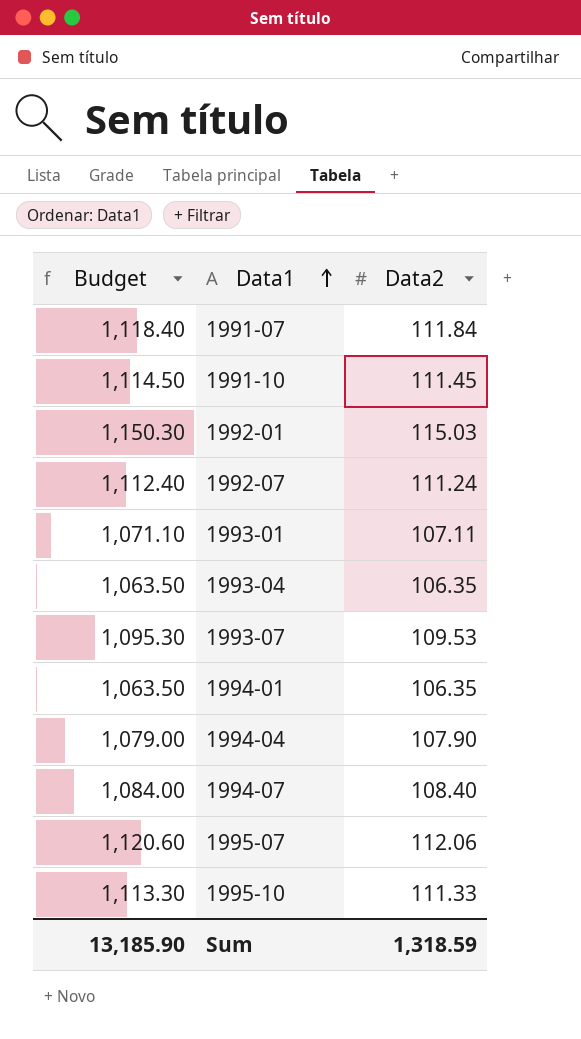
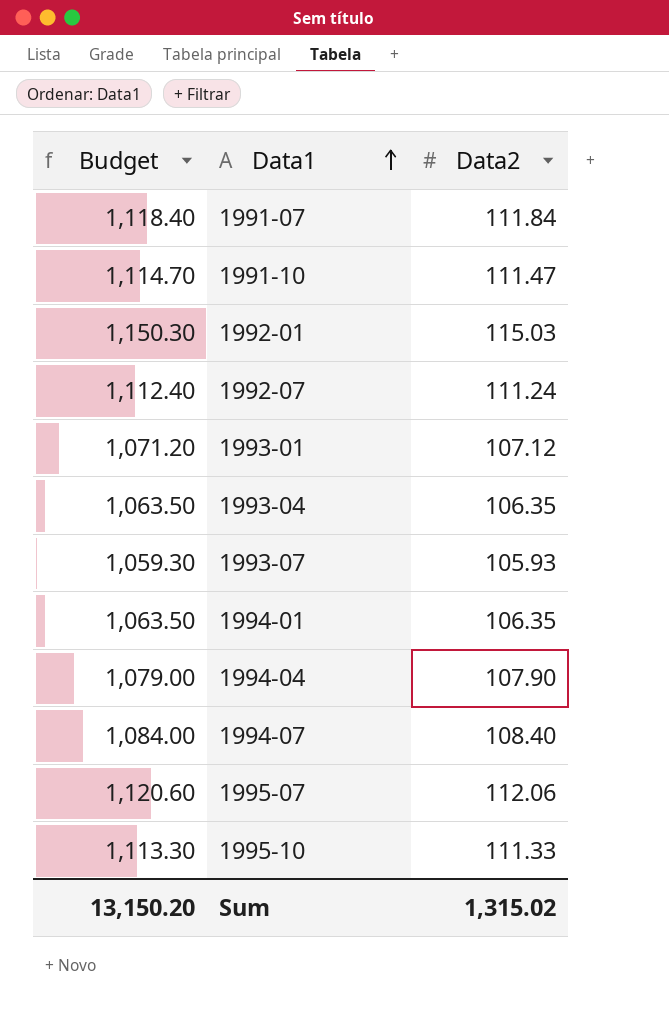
1991-10 | Budget: 1,114.50 -> 1,114.70
1991-10 | Data2: 111.45 -> 111.47
1993-01 | Budget: 1,071.10 -> 1,071.20
1993-01 | Data2: 107.11 -> 107.12
1993-07 | Budget: 1,095.30 -> 1,059.30
1993-07 | Data2: 109.53 -> 105.93
Sum | Budget: 13,185.90 -> 13,150.20
Sum | Data2: 1,318.59 -> 1,315.02

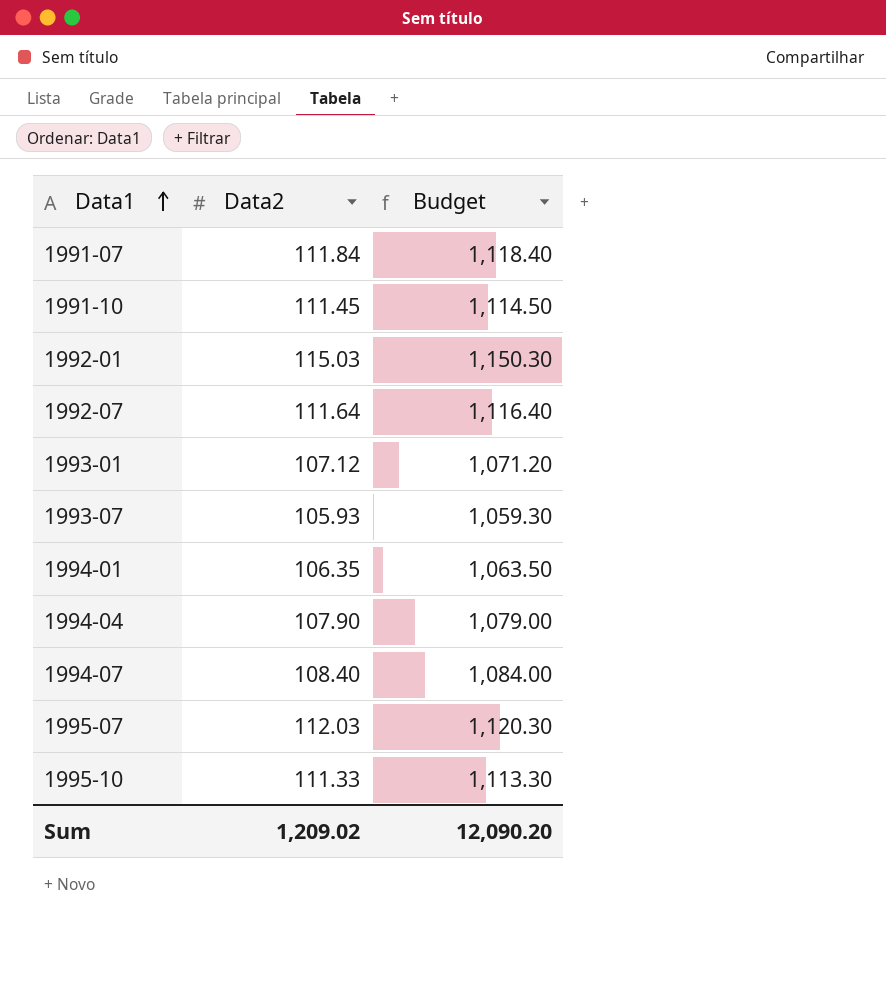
column Budget | position: 1 -> 3
row 1993-04: 1,063.50 | 106.35 -> none
1991-10 | Data2: 111.47 -> 111.45
1991-10 | Budget: 1,114.70 -> 1,114.50
1992-07 | Data2: 111.24 -> 111.64
1992-07 | Budget: 1,112.40 -> 1,116.40
1995-07 | Data2: 112.06 -> 112.03
1995-07 | Budget: 1,120.60 -> 1,120.30
Sum | Data2: 1,315.02 -> 1,209.02
Sum | Budget: 13,150.20 -> 12,090.20

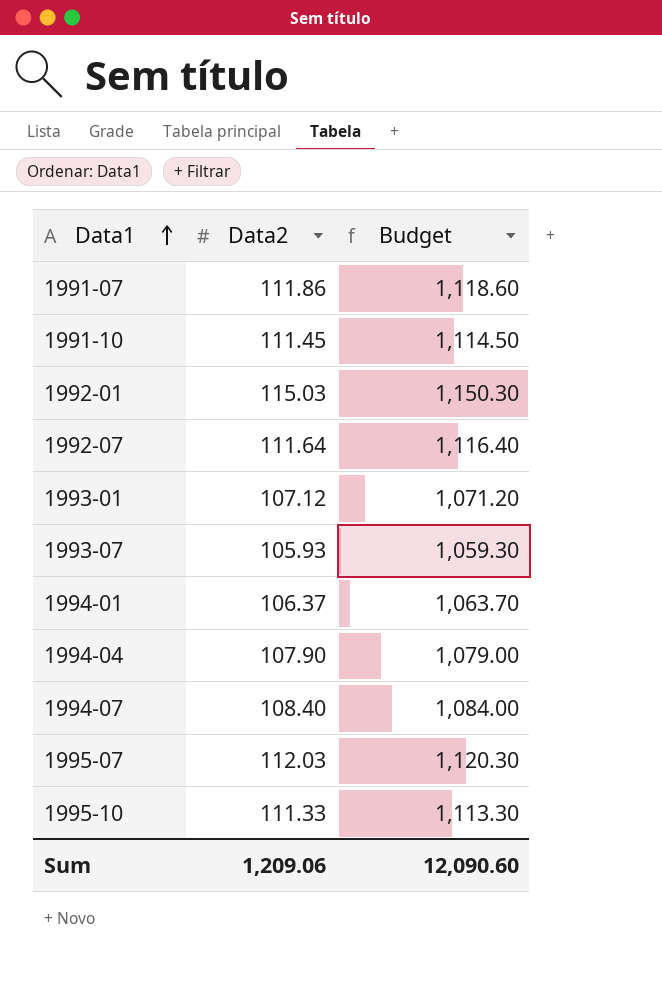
1991-07 | Data2: 111.84 -> 111.86
1991-07 | Budget: 1,118.40 -> 1,118.60
1994-01 | Data2: 106.35 -> 106.37
1994-01 | Budget: 1,063.50 -> 1,063.70
Sum | Data2: 1,209.02 -> 1,209.06
Sum | Budget: 12,090.20 -> 12,090.60

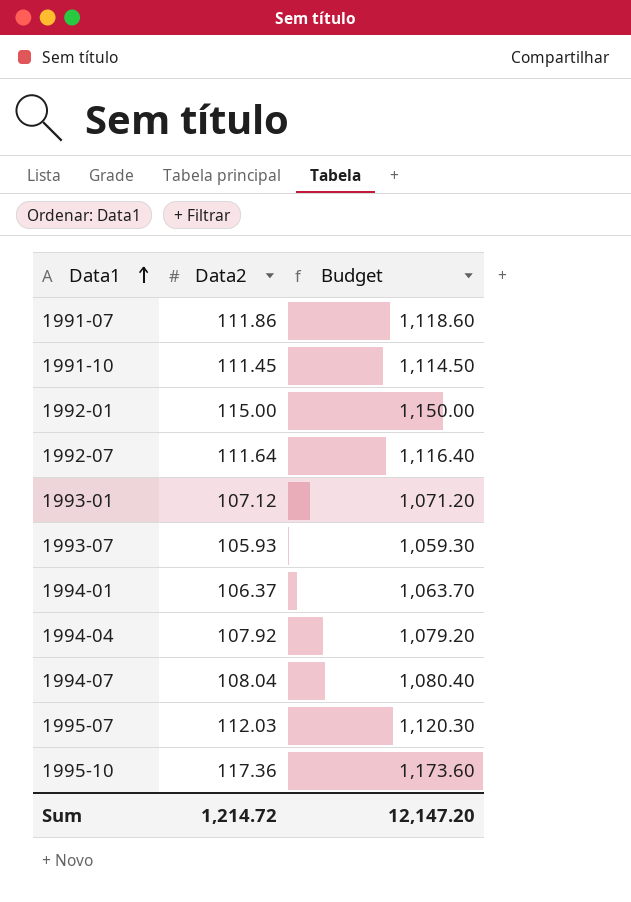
1992-01 | Data2: 115.03 -> 115.00
1992-01 | Budget: 1,150.30 -> 1,150.00
1994-04 | Data2: 107.90 -> 107.92
1994-04 | Budget: 1,079.00 -> 1,079.20
1994-07 | Data2: 108.40 -> 108.04
1994-07 | Budget: 1,084.00 -> 1,080.40
1995-10 | Data2: 111.33 -> 117.36
1995-10 | Budget: 1,113.30 -> 1,173.60
Sum | Data2: 1,209.06 -> 1,214.72
Sum | Budget: 12,090.60 -> 12,147.20

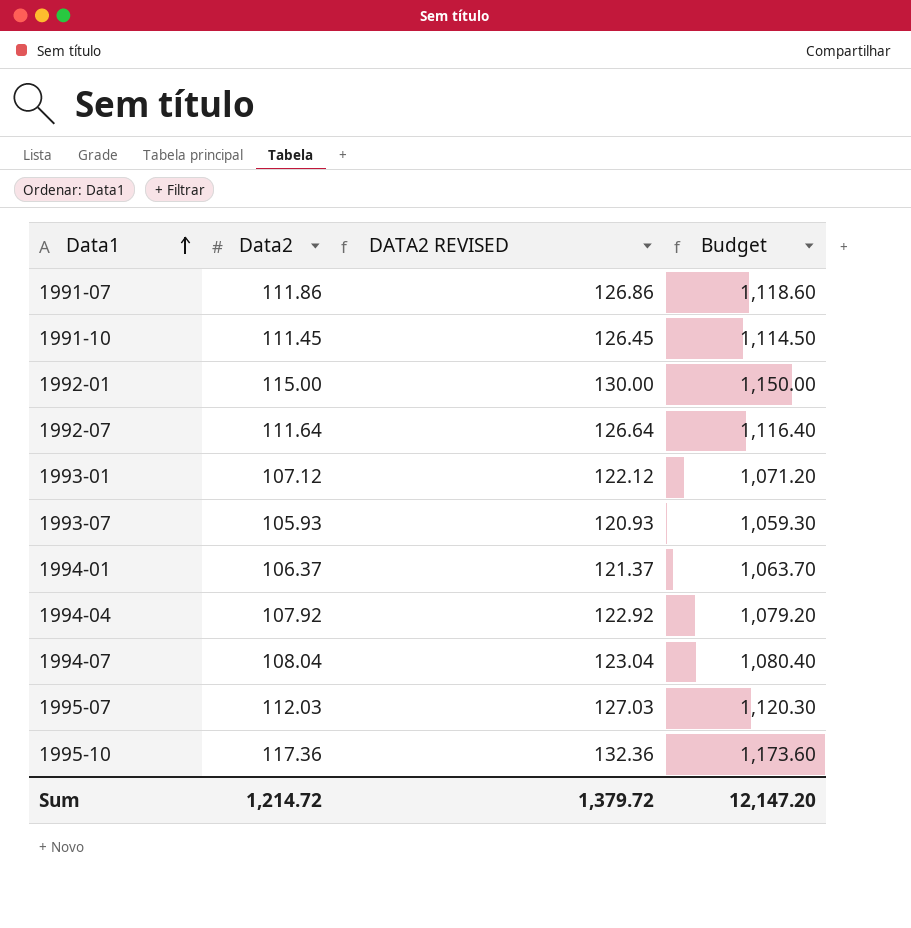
column DATA2 REVISED | formula: none -> [Data2] + 15

